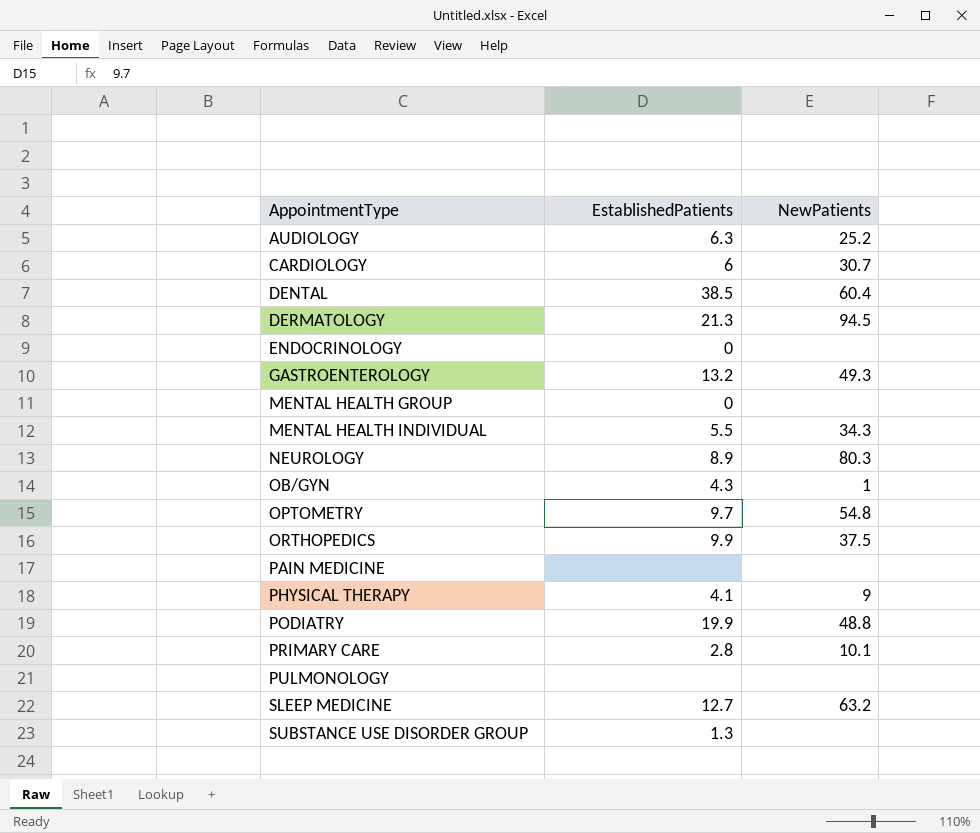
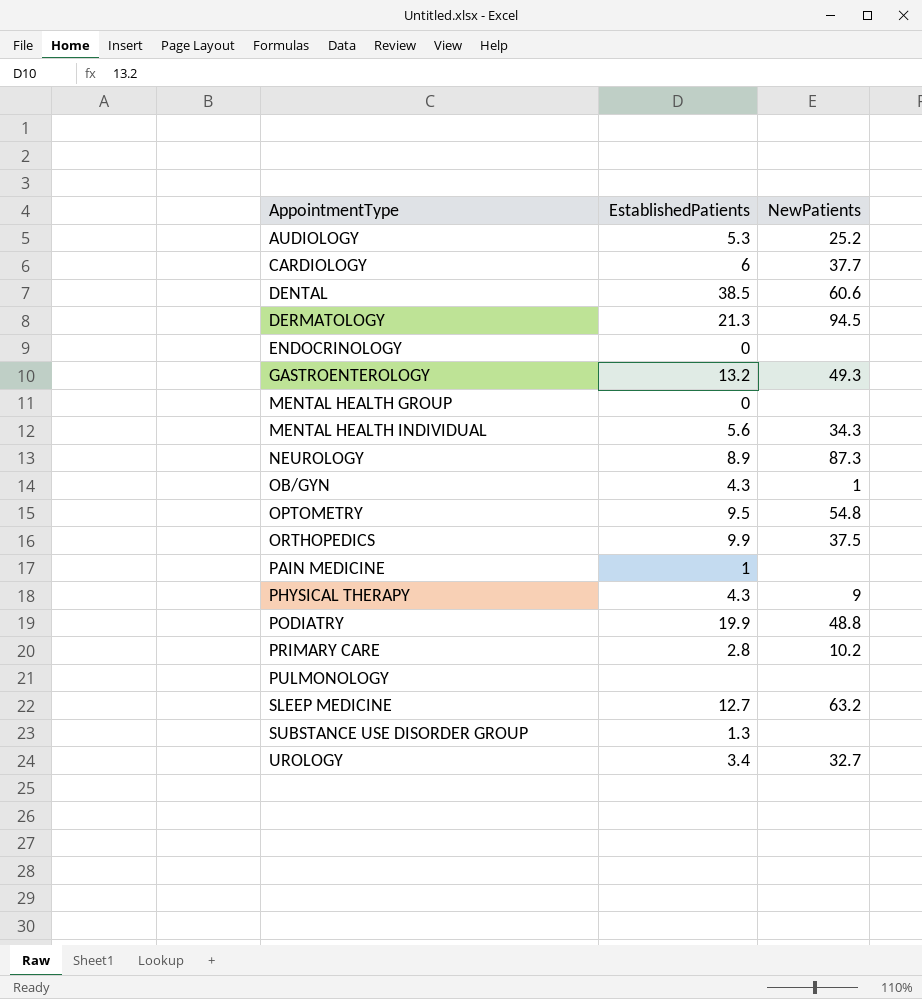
AUDIOLOGY | EstablishedPatients: 6.3 -> 5.3
CARDIOLOGY | NewPatients: 30.7 -> 37.7
DENTAL | NewPatients: 60.4 -> 60.6
MENTAL HEALTH INDIVIDUAL | EstablishedPatients: 5.5 -> 5.6
NEUROLOGY | NewPatients: 80.3 -> 87.3
OPTOMETRY | EstablishedPatients: 9.7 -> 9.5
PAIN MEDICINE | EstablishedPatients: none -> 1
PHYSICAL THERAPY | EstablishedPatients: 4.1 -> 4.3
PRIMARY CARE | NewPatients: 10.1 -> 10.2
row UROLOGY: none -> 3.4 | 32.7

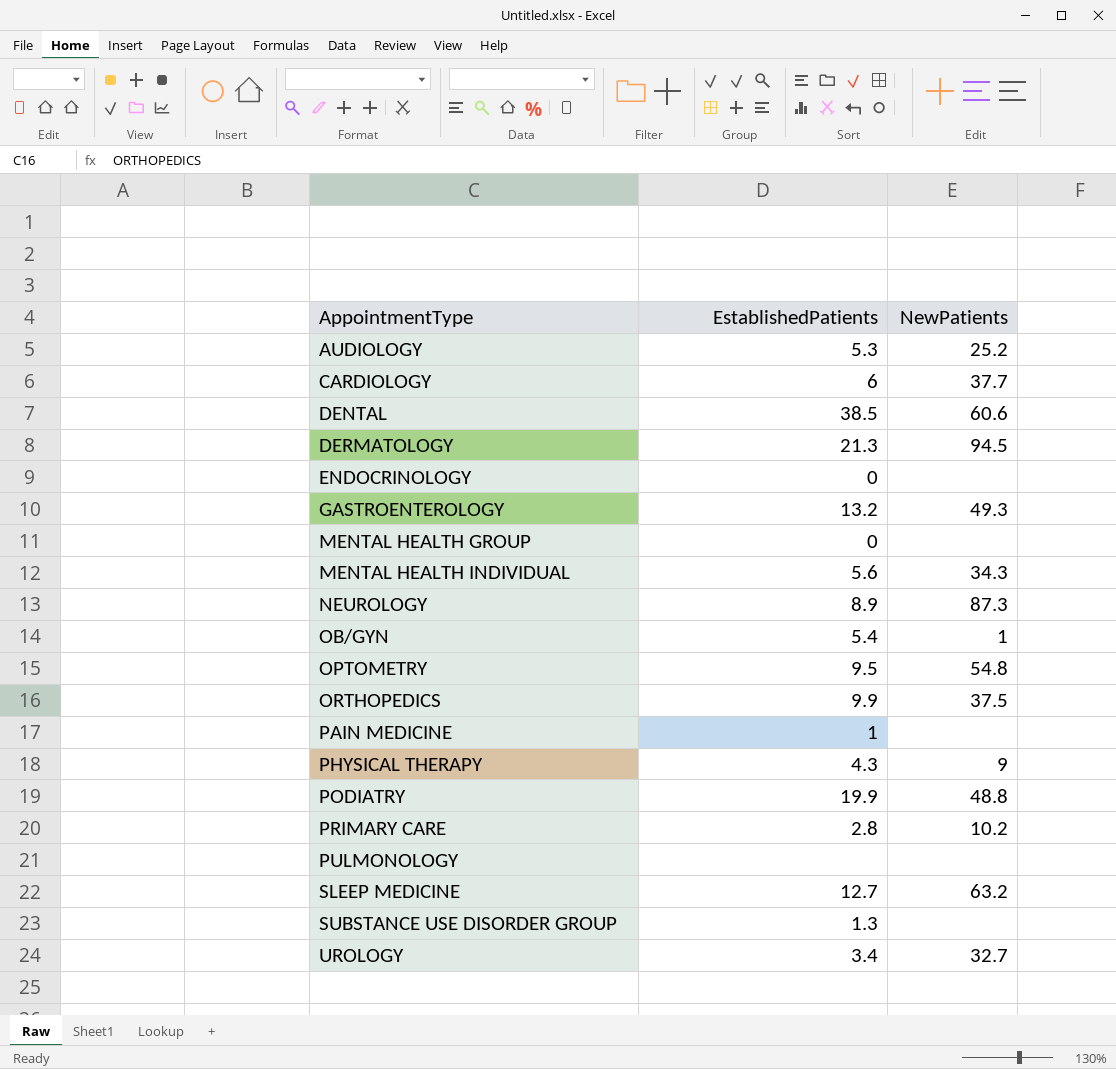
OB/GYN | EstablishedPatients: 4.3 -> 5.4

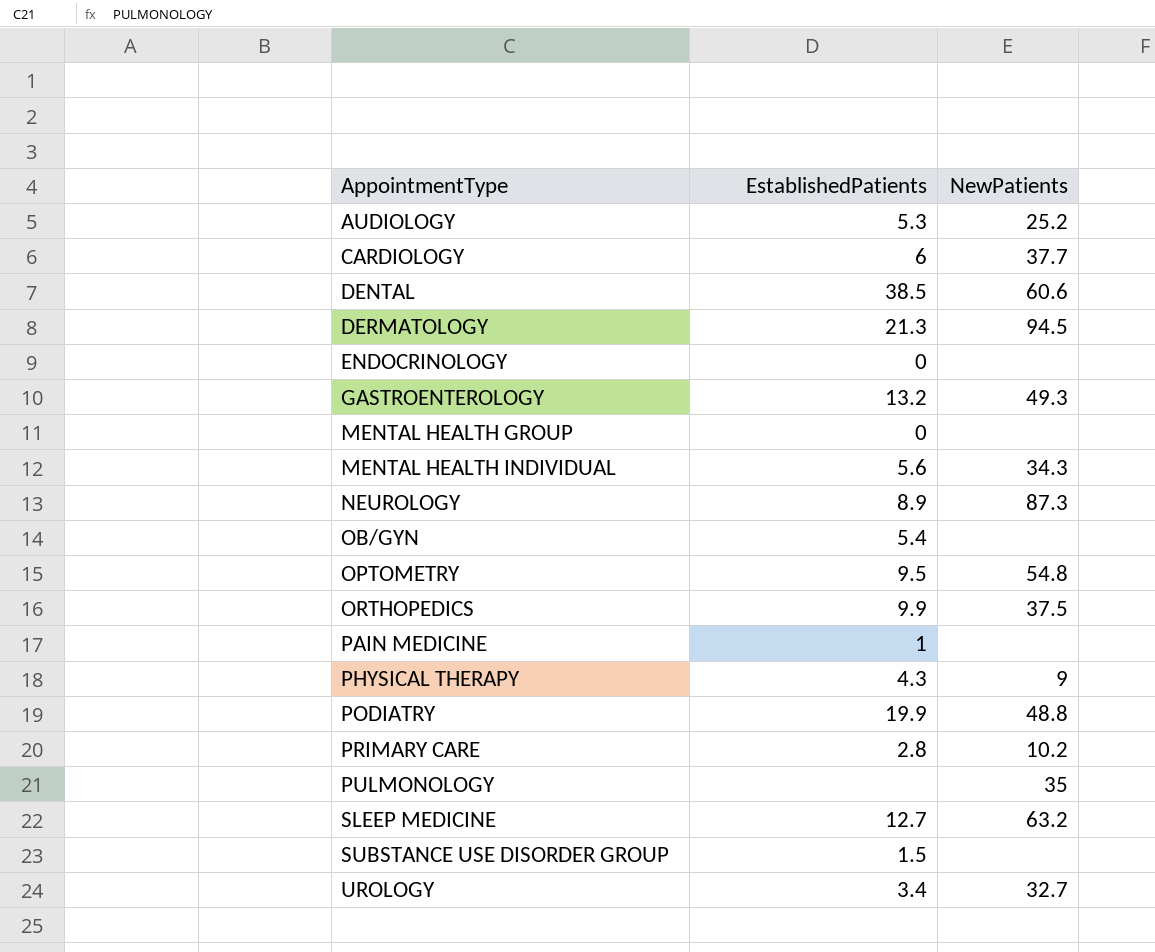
OB/GYN | NewPatients: 1 -> none
PULMONOLOGY | NewPatients: none -> 35
SUBSTANCE USE DISORDER GROUP | EstablishedPatients: 1.3 -> 1.5

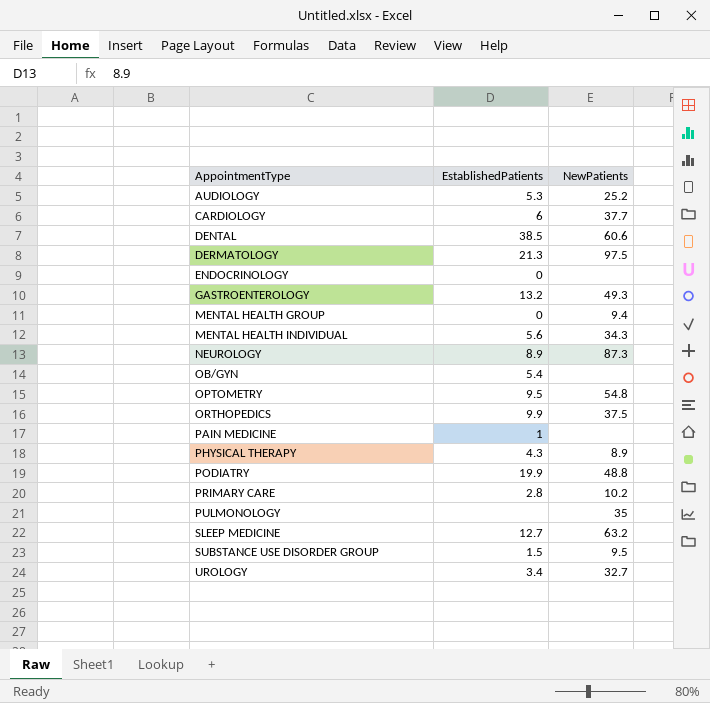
DERMATOLOGY | NewPatients: 94.5 -> 97.5
MENTAL HEALTH GROUP | NewPatients: none -> 9.4
PHYSICAL THERAPY | NewPatients: 9 -> 8.9
SUBSTANCE USE DISORDER GROUP | NewPatients: none -> 9.5

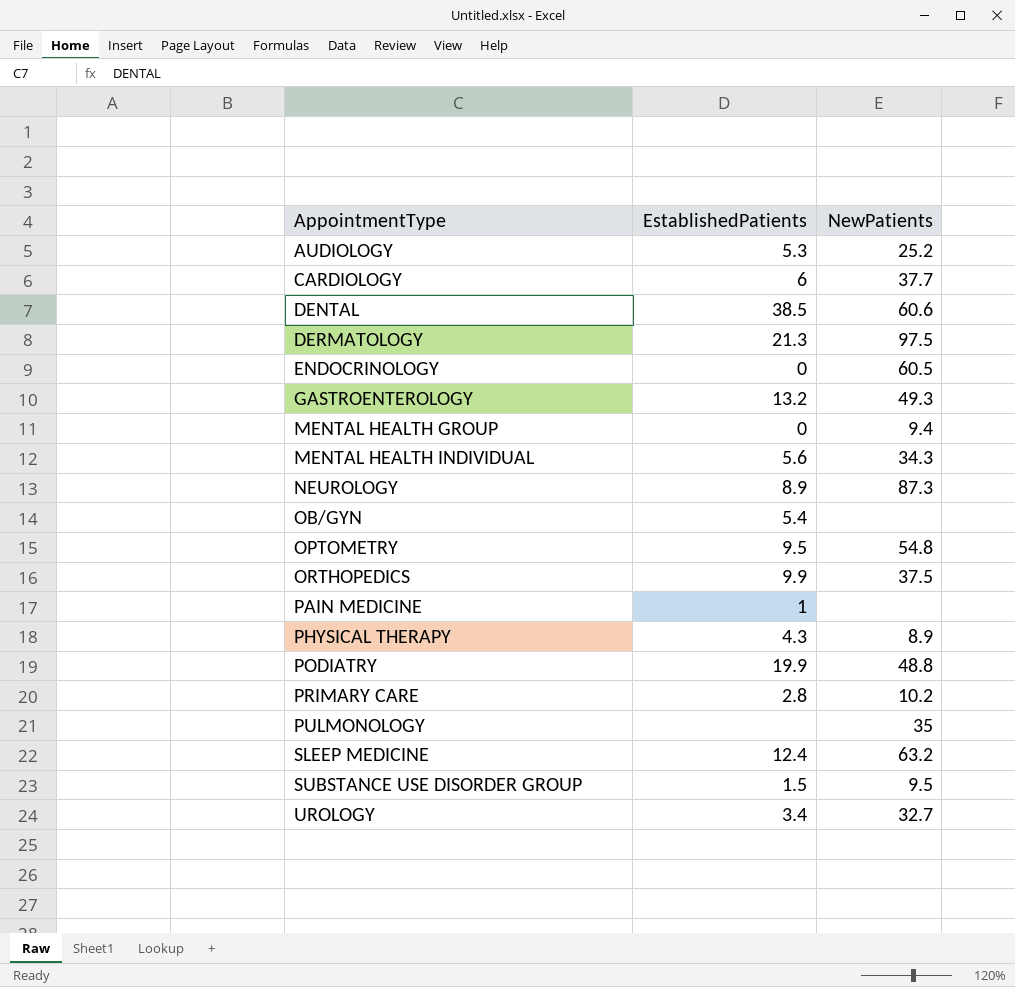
ENDOCRINOLOGY | NewPatients: none -> 60.5
SLEEP MEDICINE | EstablishedPatients: 12.7 -> 12.4

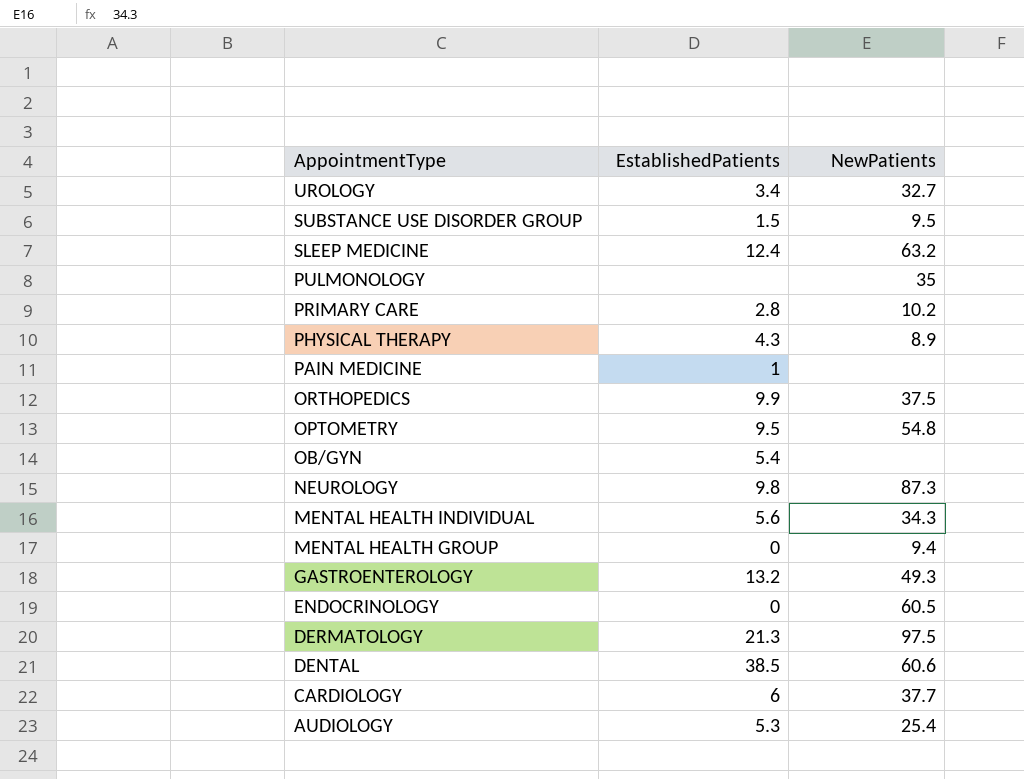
row order: AppointmentType ascending -> AppointmentType descending
row PODIATRY: 19.9 | 48.8 -> none
NEUROLOGY | EstablishedPatients: 8.9 -> 9.8
AUDIOLOGY | NewPatients: 25.2 -> 25.4

